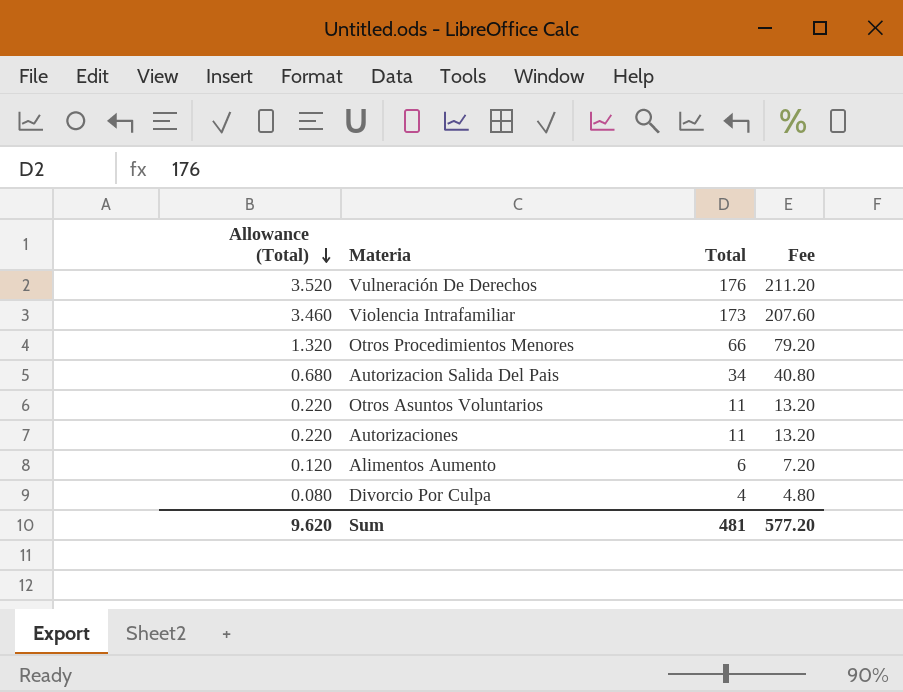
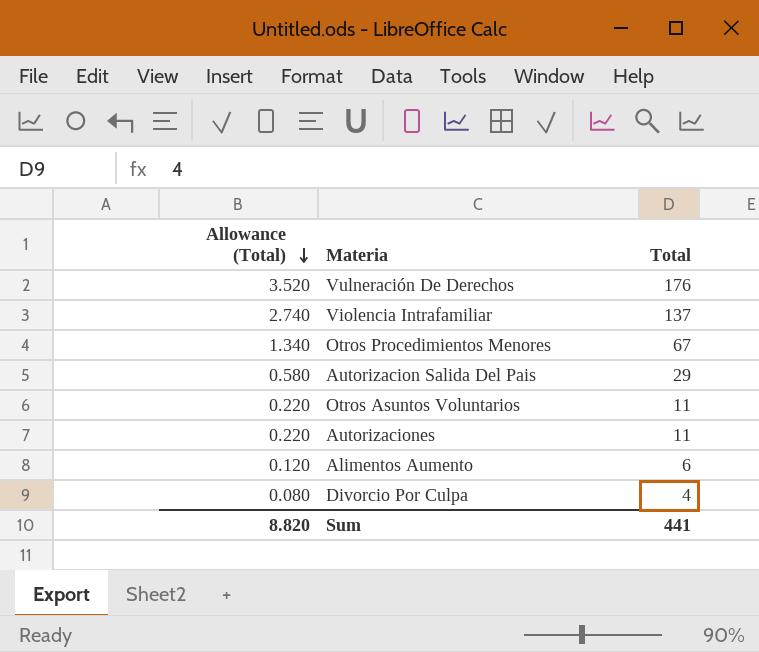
column Fee | formula: [Total] * 1.2 -> none
Violencia Intrafamiliar | Allowance (Total): 3.460 -> 2.740
Violencia Intrafamiliar | Total: 173 -> 137
Otros Procedimientos Menores | Allowance (Total): 1.320 -> 1.340
Otros Procedimientos Menores | Total: 66 -> 67
Autorizacion Salida Del Pais | Allowance (Total): 0.680 -> 0.580
Autorizacion Salida Del Pais | Total: 34 -> 29
Sum | Allowance (Total): 9.620 -> 8.820
Sum | Total: 481 -> 441

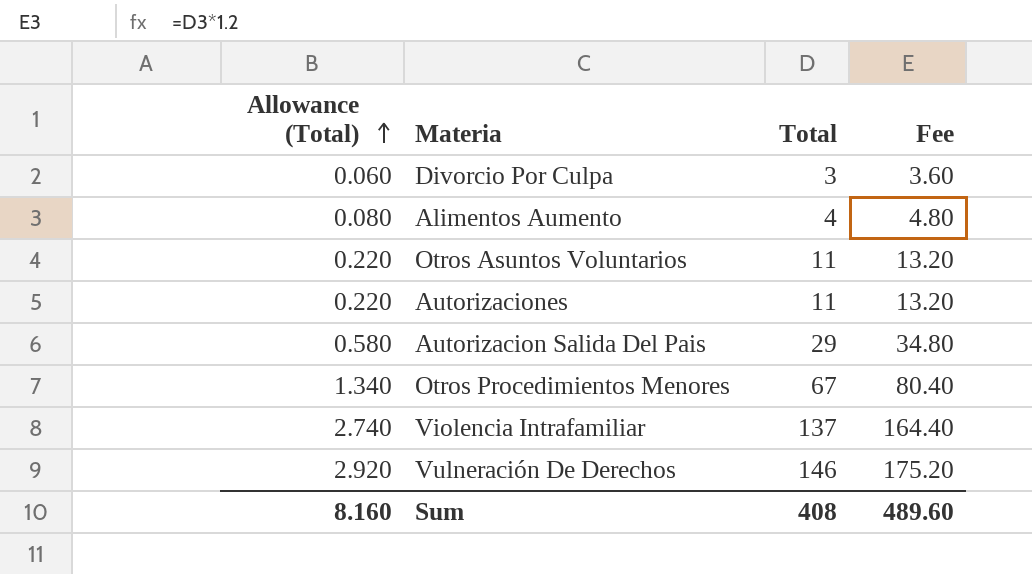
row order: Allowance (Total) descending -> Allowance (Total) ascending
column Fee | formula: none -> [Total] * 1.2
Divorcio Por Culpa | Allowance (Total): 0.080 -> 0.060
Divorcio Por Culpa | Total: 4 -> 3
Alimentos Aumento | Allowance (Total): 0.120 -> 0.080
Alimentos Aumento | Total: 6 -> 4
Vulneración De Derechos | Allowance (Total): 3.520 -> 2.920
Vulneración De Derechos | Total: 176 -> 146
Sum | Allowance (Total): 8.820 -> 8.160
Sum | Total: 441 -> 408

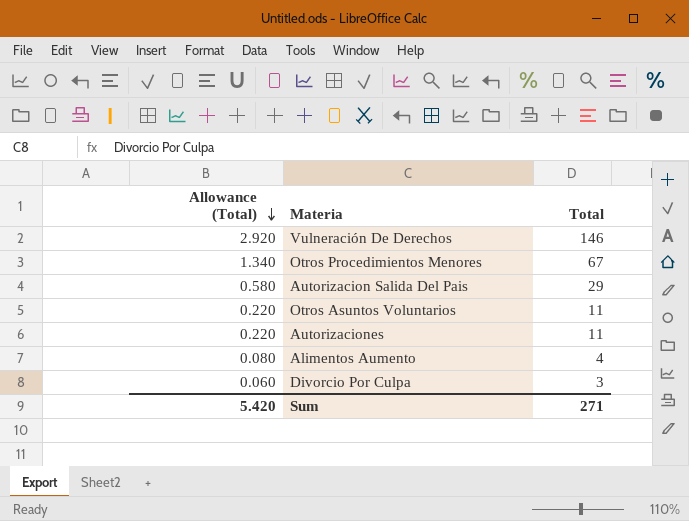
row order: Allowance (Total) ascending -> Allowance (Total) descending
column Fee | formula: [Total] * 1.2 -> none
row Violencia Intrafamiliar: 2.740 | 137 | 164.40 -> none
Sum | Allowance (Total): 8.160 -> 5.420
Sum | Total: 408 -> 271

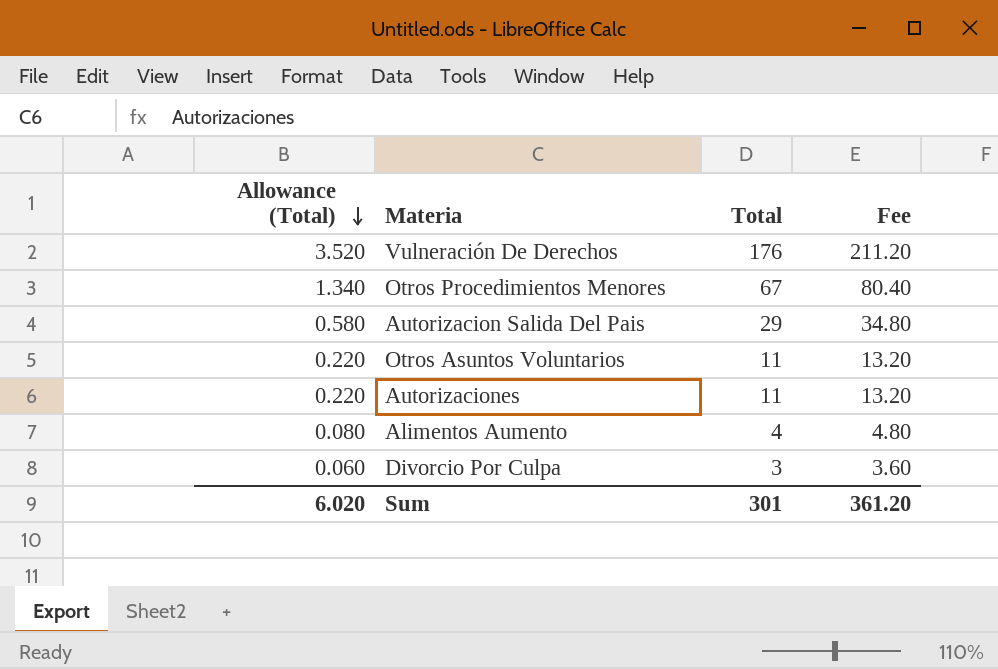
column Fee | formula: none -> [Total] * 1.2
Vulneración De Derechos | Allowance (Total): 2.920 -> 3.520
Vulneración De Derechos | Total: 146 -> 176
Sum | Allowance (Total): 5.420 -> 6.020
Sum | Total: 271 -> 301

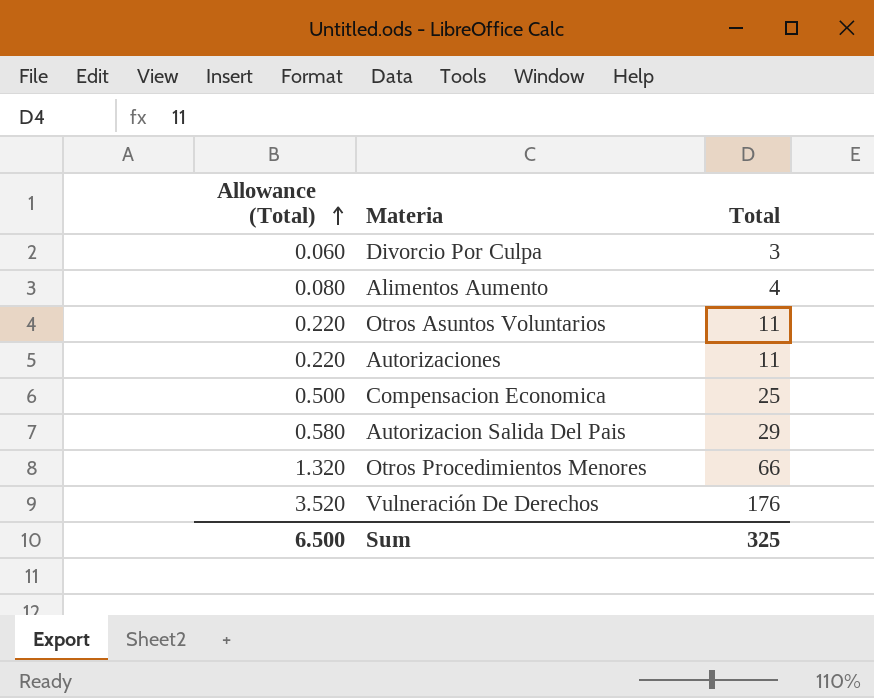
row order: Allowance (Total) descending -> Allowance (Total) ascending
column Fee | formula: [Total] * 1.2 -> none
row Compensacion Economica: none -> 0.500 | 25
Otros Procedimientos Menores | Allowance (Total): 1.340 -> 1.320
Otros Procedimientos Menores | Total: 67 -> 66
Sum | Allowance (Total): 6.020 -> 6.500
Sum | Total: 301 -> 325

